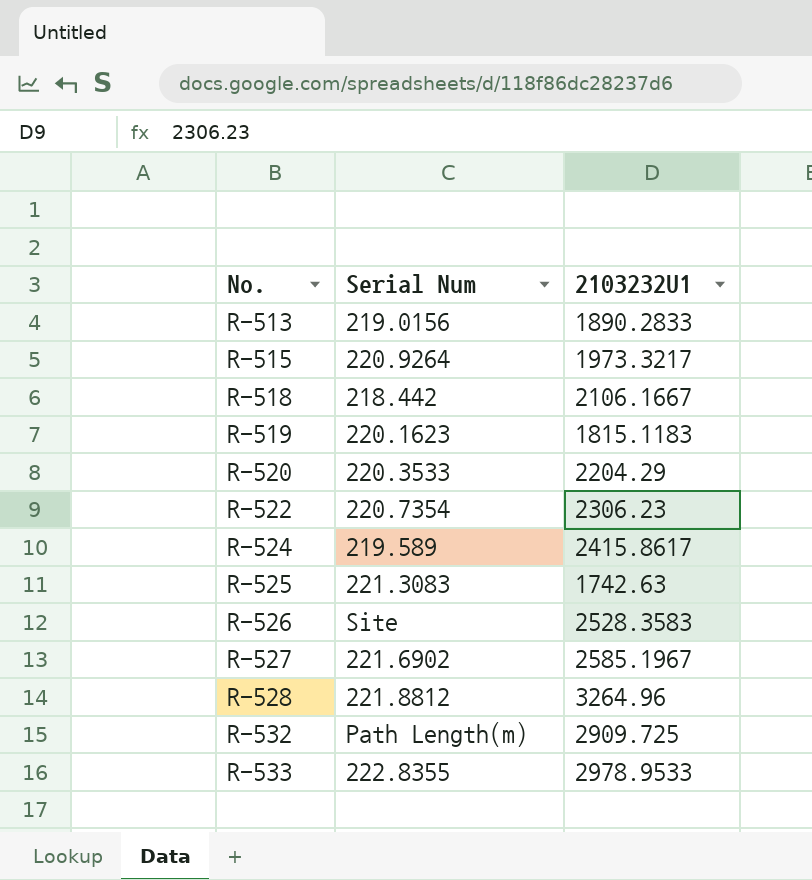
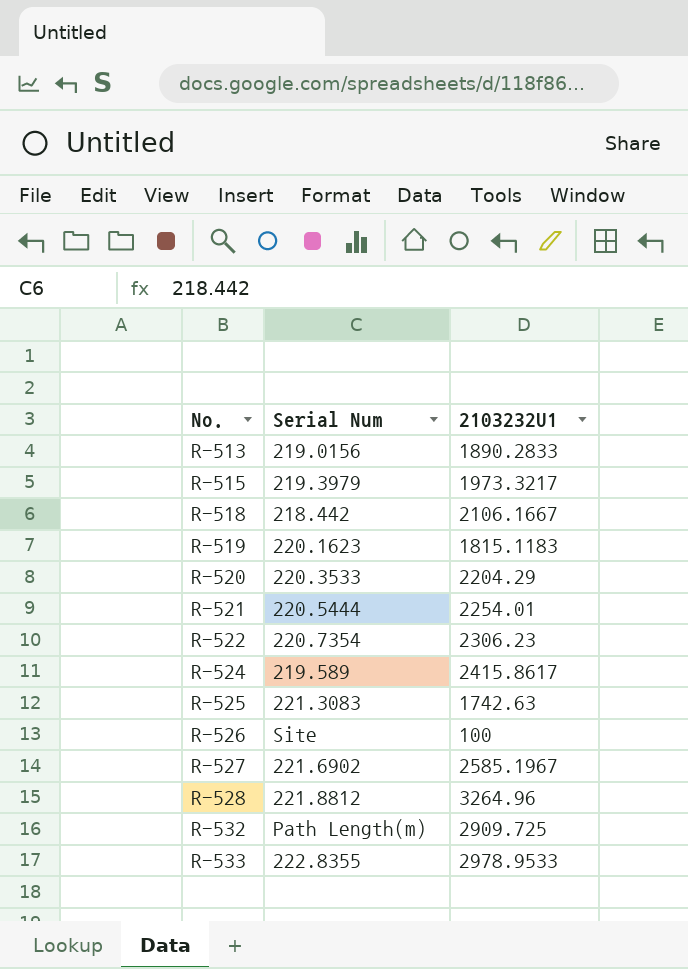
R-515 | Serial Num: 220.9264 -> 219.3979
row R-521: none -> 220.5444 | 2254.01
R-526 | 2103232U1: 2528.3583 -> 100

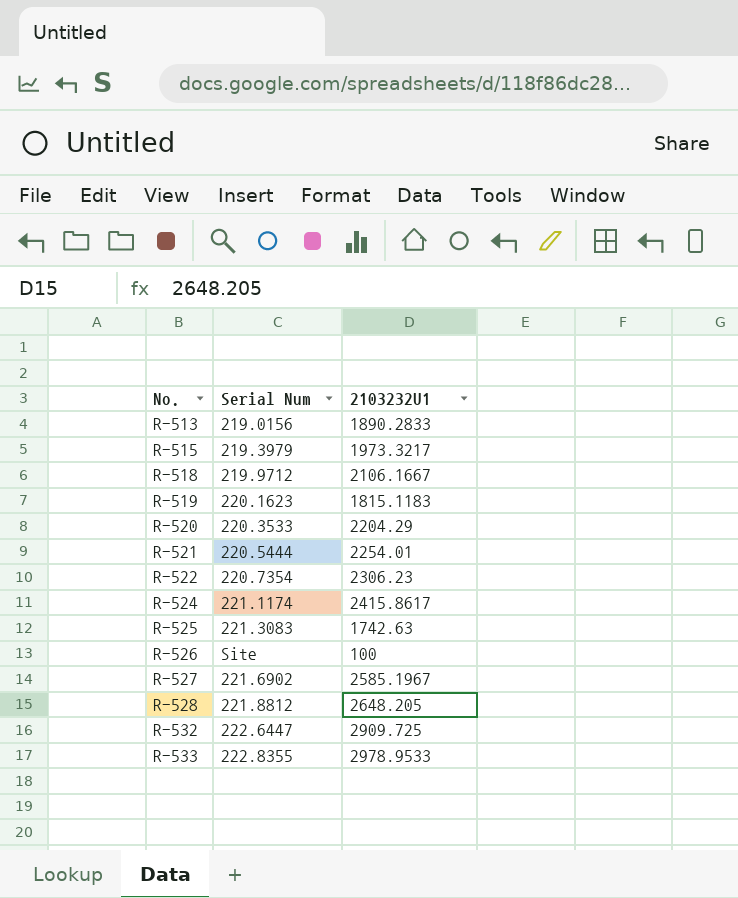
R-518 | Serial Num: 218.442 -> 219.9712
R-524 | Serial Num: 219.589 -> 221.1174
R-528 | 2103232U1: 3264.96 -> 2648.205
R-532 | Serial Num: Path Length(m) -> 222.6447

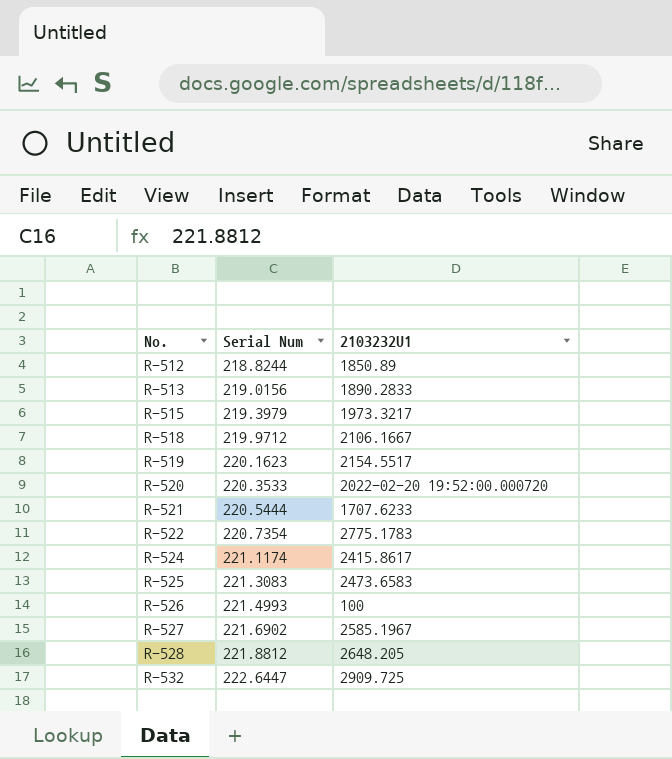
row R-533: 222.8355 | 2978.9533 -> none
row R-512: none -> 218.8244 | 1850.89
R-519 | 2103232U1: 1815.1183 -> 2154.5517
R-520 | 2103232U1: 2204.29 -> 2022-02-20 19:52:00.000720
R-521 | 2103232U1: 2254.01 -> 1707.6233
R-522 | 2103232U1: 2306.23 -> 2775.1783
R-525 | 2103232U1: 1742.63 -> 2473.6583
R-526 | Serial Num: Site -> 221.4993

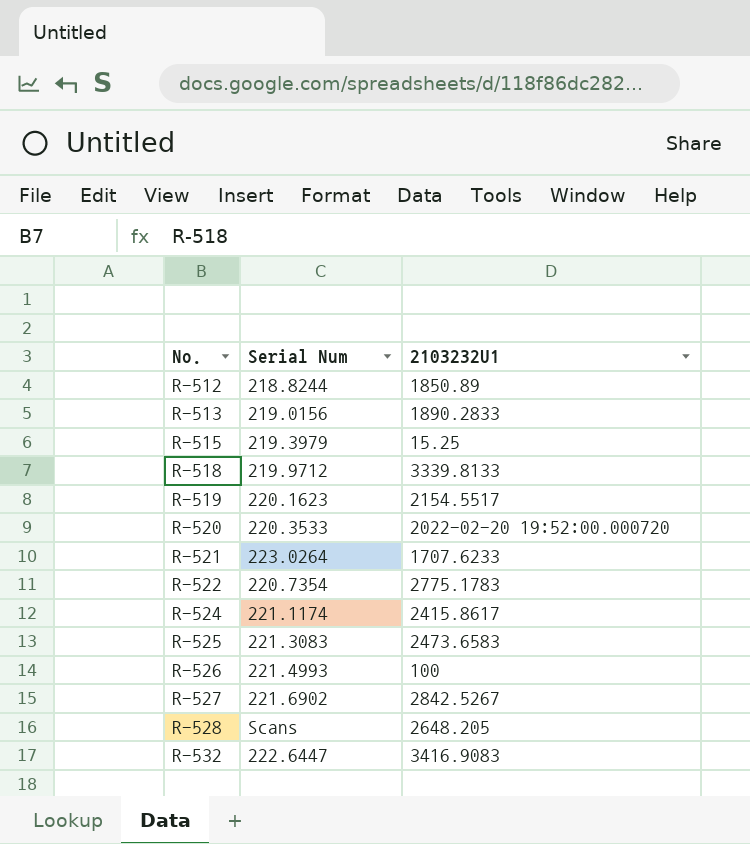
R-515 | 2103232U1: 1973.3217 -> 15.25
R-518 | 2103232U1: 2106.1667 -> 3339.8133
R-521 | Serial Num: 220.5444 -> 223.0264
R-527 | 2103232U1: 2585.1967 -> 2842.5267
R-528 | Serial Num: 221.8812 -> Scans
R-532 | 2103232U1: 2909.725 -> 3416.9083

